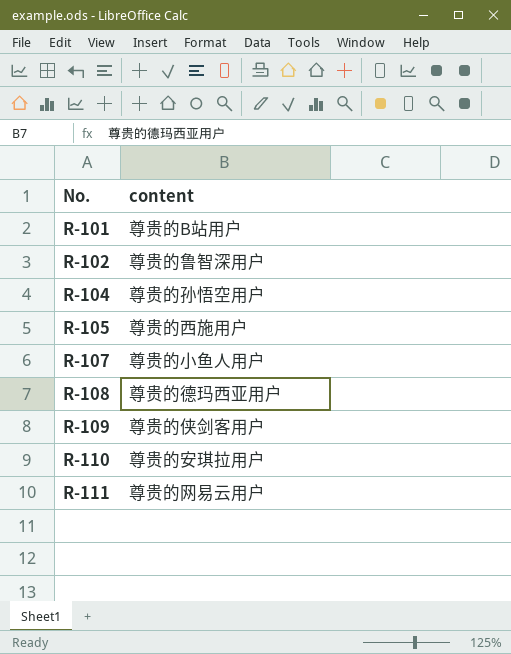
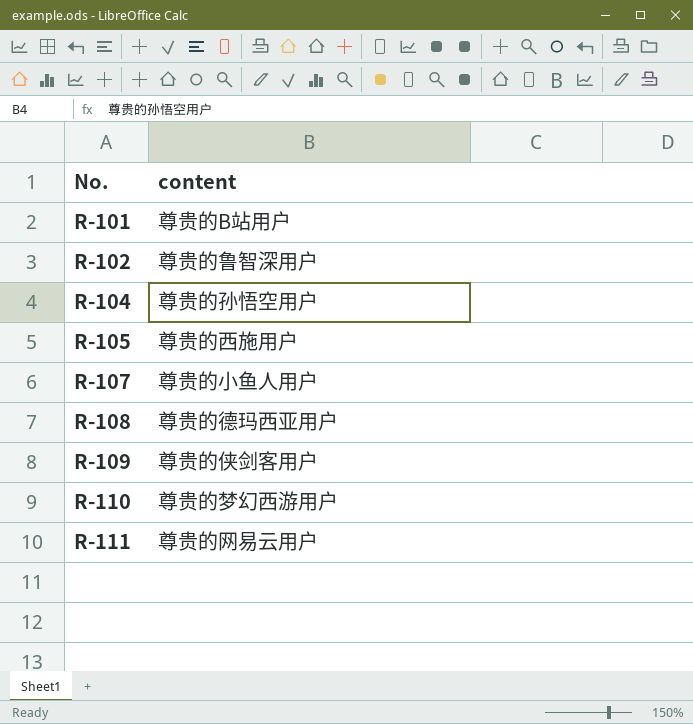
R-110 | content: 尊贵的安琪拉用户 -> 尊贵的梦幻西游用户

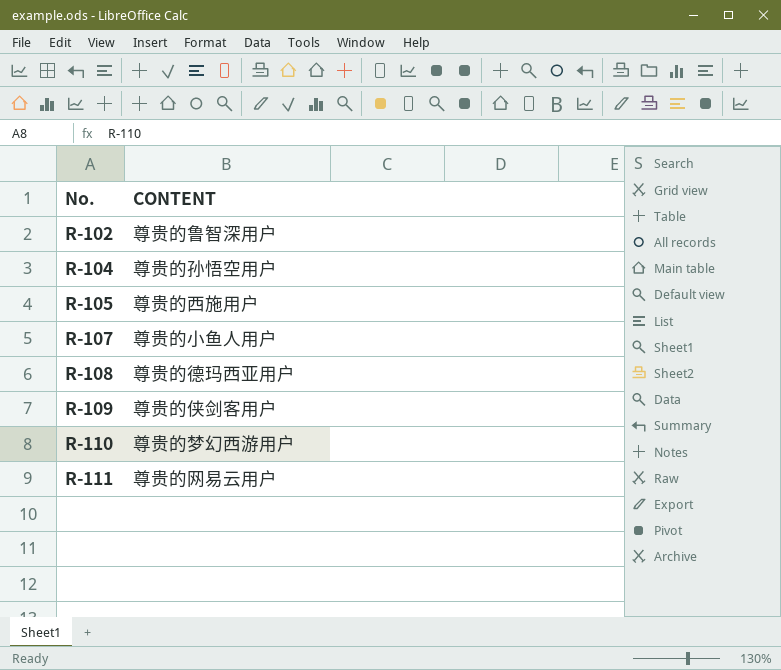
column name: content -> CONTENT
row R-101: 尊贵的B站用户 -> none

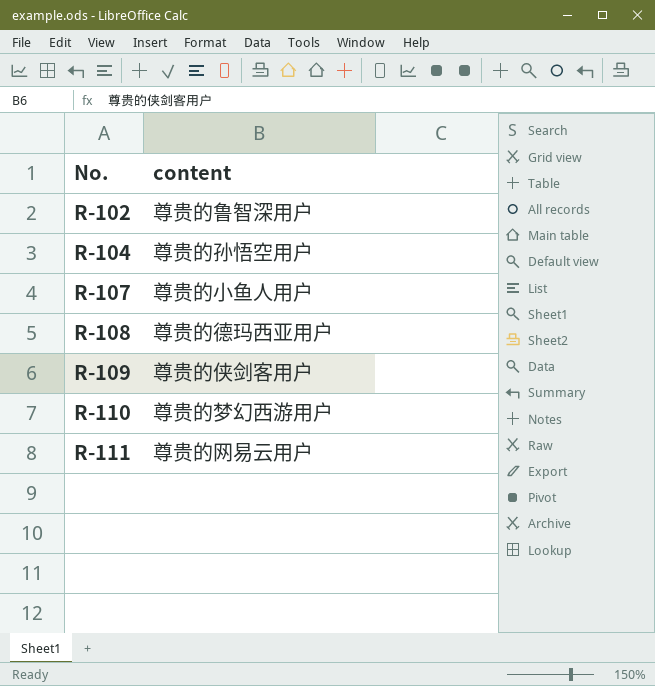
column name: CONTENT -> content
row R-105: 尊贵的西施用户 -> none

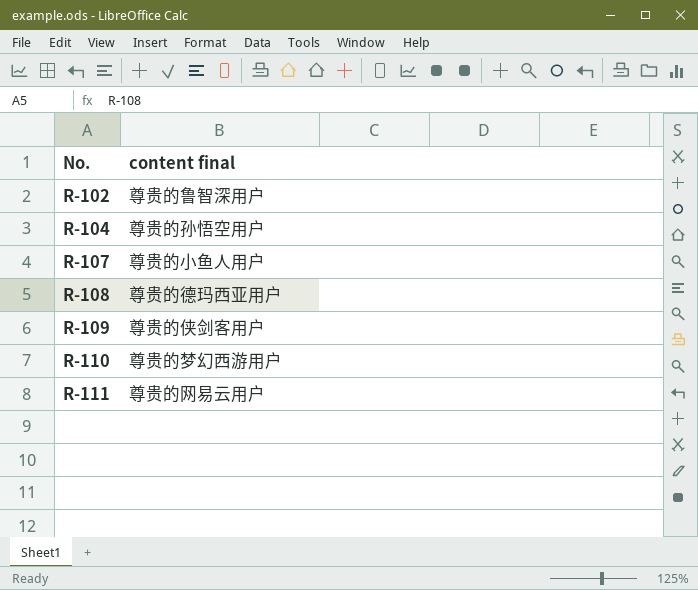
column name: content -> content final

